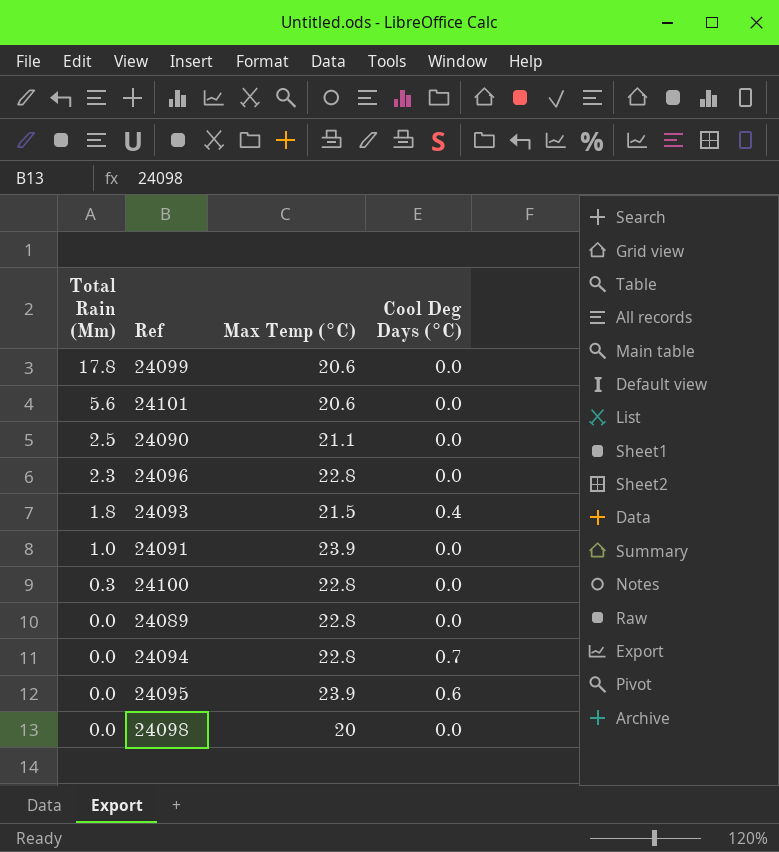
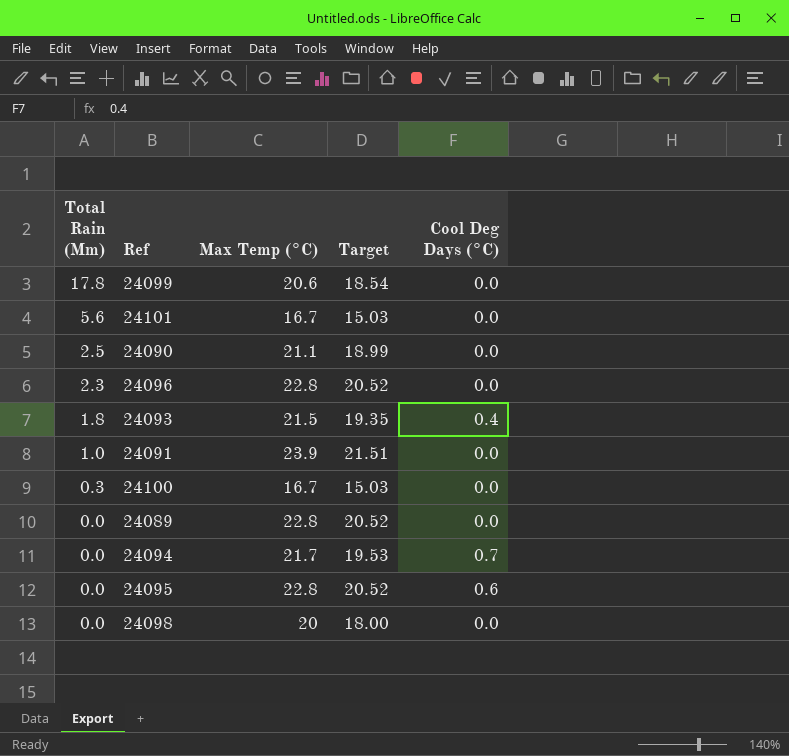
column Target | formula: none -> [Max Temp (°C)] * 0.9
24101 | Max Temp (°C): 20.6 -> 16.7
24100 | Max Temp (°C): 22.8 -> 16.7
24094 | Max Temp (°C): 22.8 -> 21.7
24095 | Max Temp (°C): 23.9 -> 22.8

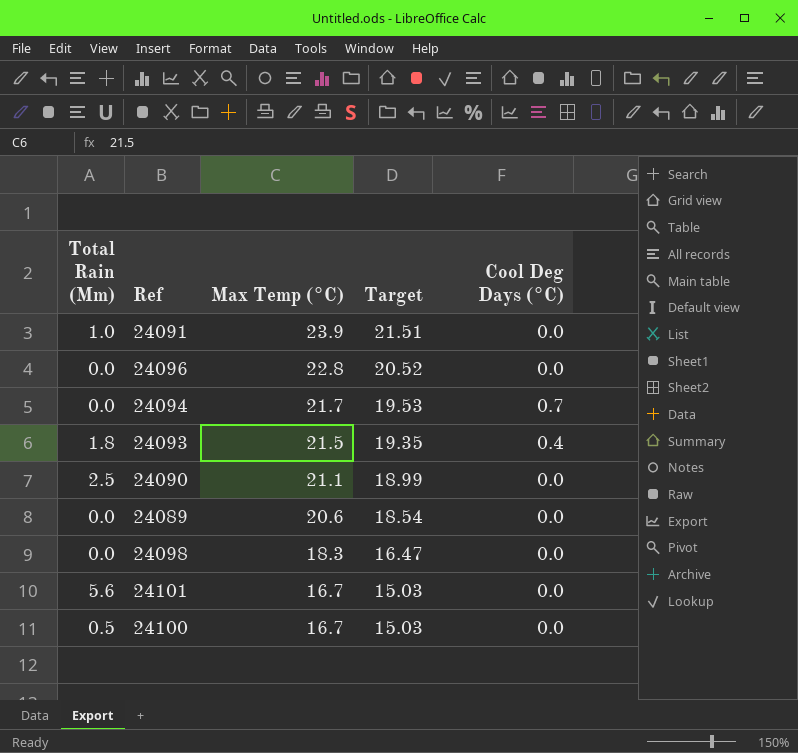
row order: Total Rain (Mm) descending -> Max Temp (°C) descending
row 24099: 17.8 | 20.6 | 18.54 | 0.0 -> none
row 24095: 0.0 | 22.8 | 20.52 | 0.6 -> none
24096 | Total Rain (Mm): 2.3 -> 0.0
24089 | Max Temp (°C): 22.8 -> 20.6
24089 | Target: 20.52 -> 18.54
24098 | Max Temp (°C): 20 -> 18.3
24098 | Target: 18.00 -> 16.47
24100 | Total Rain (Mm): 0.3 -> 0.5

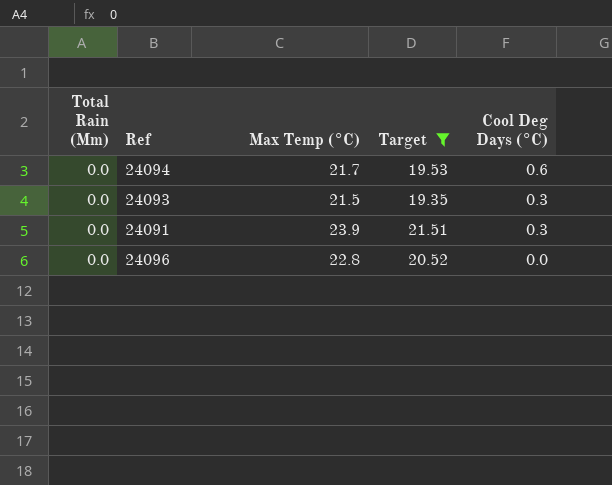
filter: none -> Target >= 19.35
row order: Max Temp (°C) descending -> Cool Deg Days (°C) descending
24094 | Cool Deg Days (°C): 0.7 -> 0.6
24093 | Total Rain (Mm): 1.8 -> 0.0
24093 | Cool Deg Days (°C): 0.4 -> 0.3
24091 | Total Rain (Mm): 1.0 -> 0.0
24091 | Cool Deg Days (°C): 0.0 -> 0.3

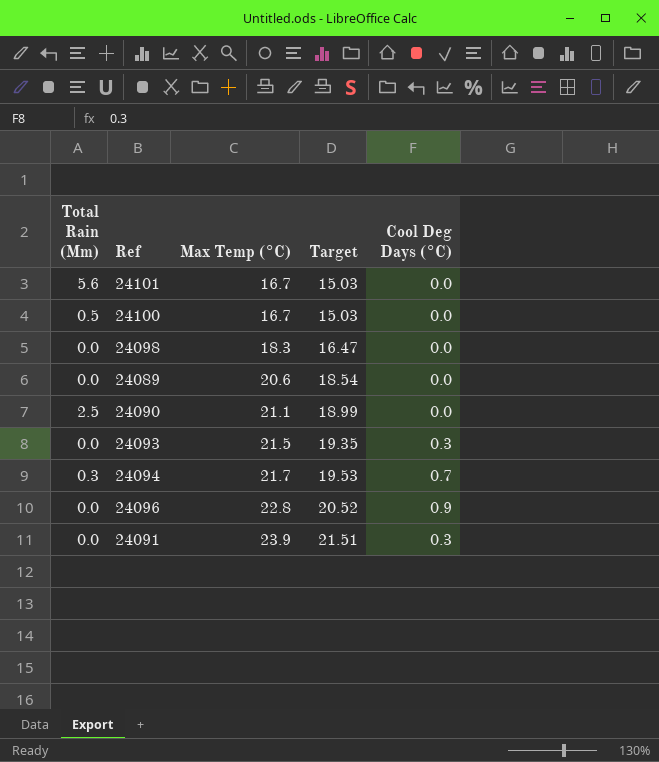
filter: Target >= 19.35 -> none
row order: Cool Deg Days (°C) descending -> Max Temp (°C) ascending
24094 | Total Rain (Mm): 0.0 -> 0.3
24094 | Cool Deg Days (°C): 0.6 -> 0.7
24096 | Cool Deg Days (°C): 0.0 -> 0.9

